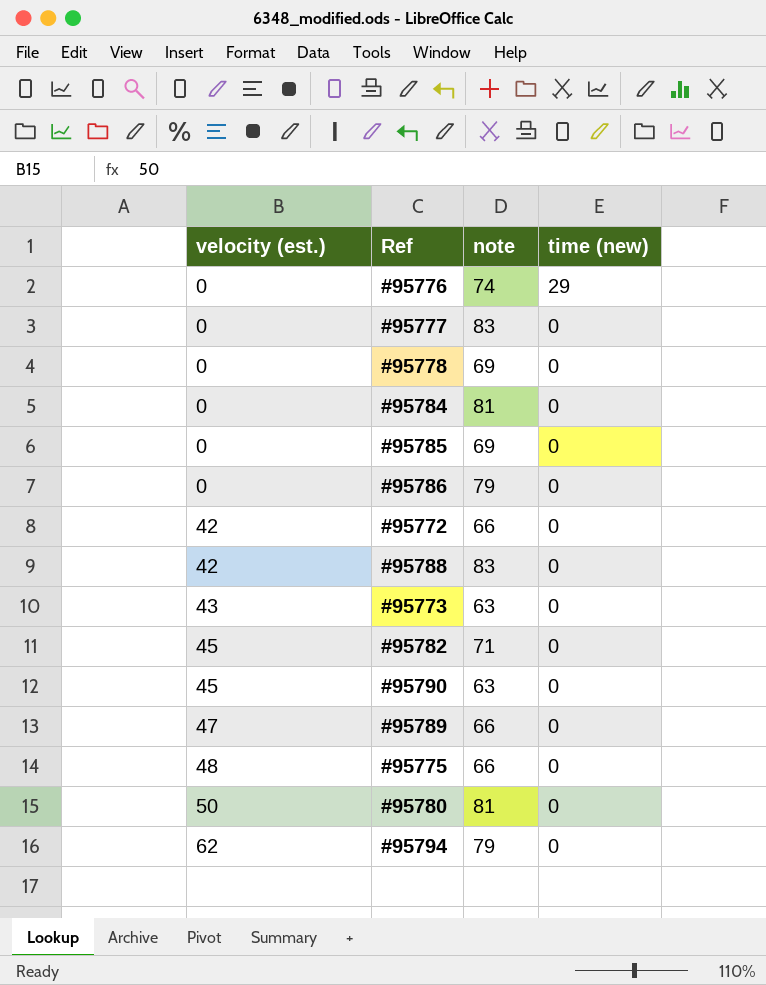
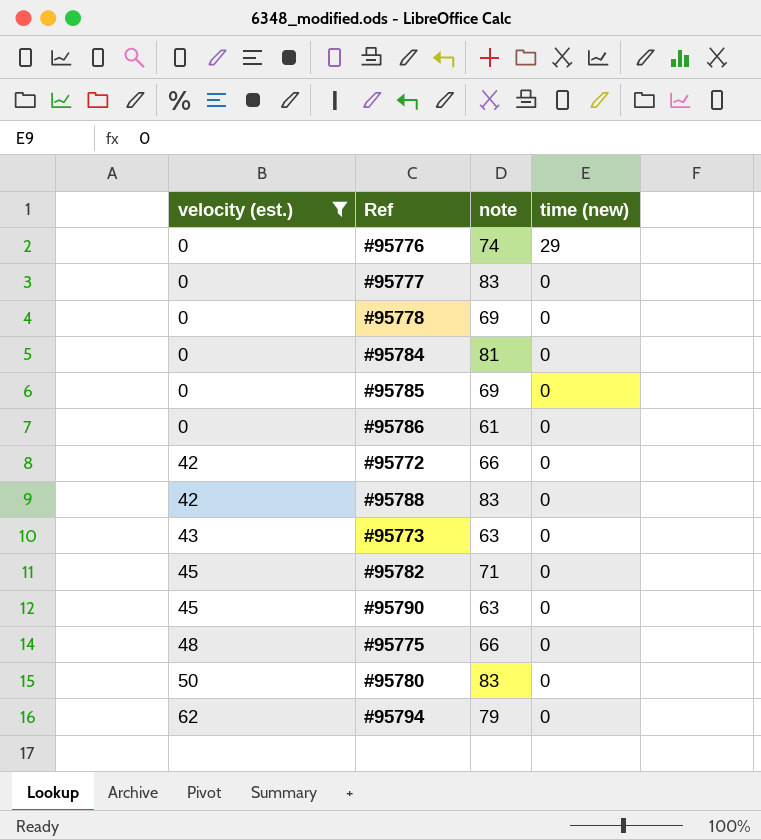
filter: none -> velocity (est.) != 47
#95786 | note: 79 -> 61
#95780 | note: 81 -> 83

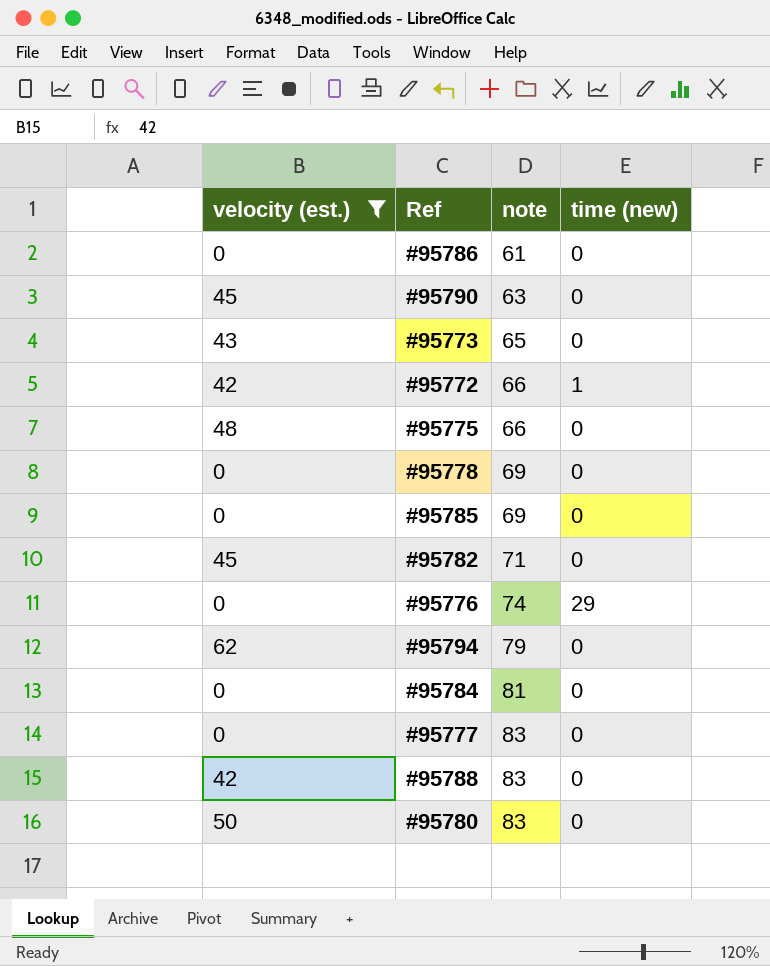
row order: velocity (est.) ascending -> note ascending
#95773 | note: 63 -> 65
#95772 | time (new): 0 -> 1

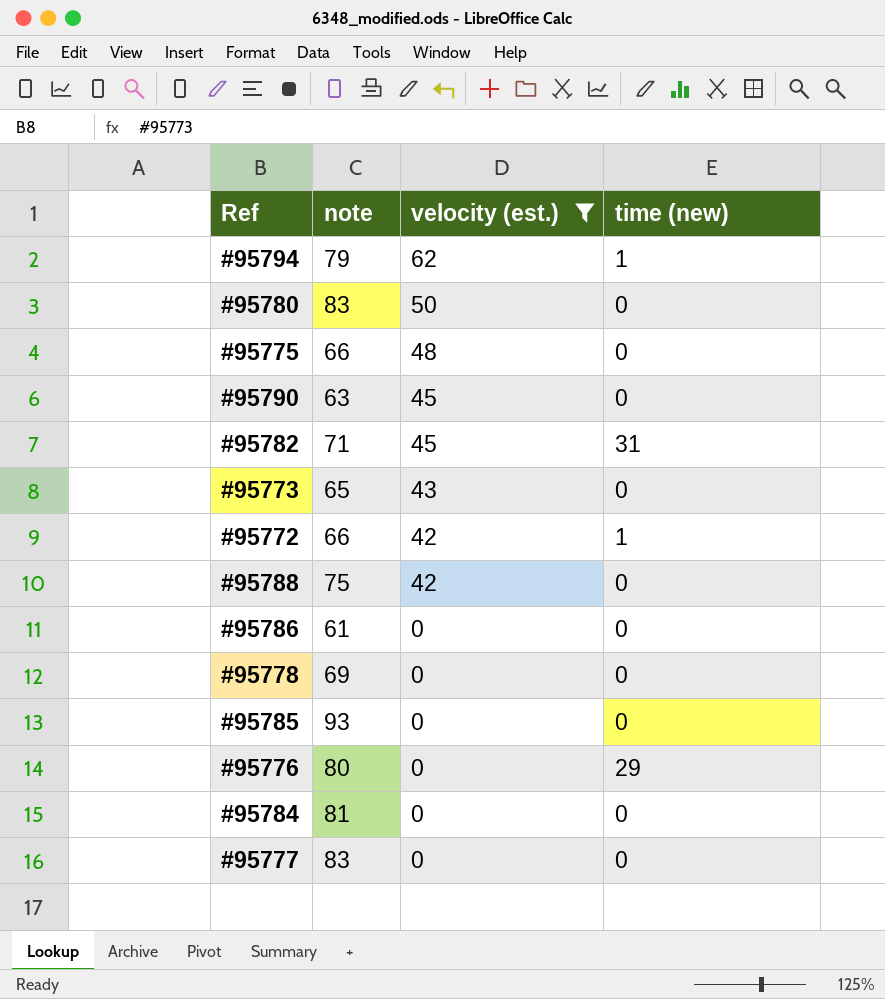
row order: note ascending -> velocity (est.) descending
column velocity (est.) | position: 1 -> 3
#95794 | time (new): 0 -> 1
#95782 | time (new): 0 -> 31
#95788 | note: 83 -> 75
#95785 | note: 69 -> 93
#95776 | note: 74 -> 80

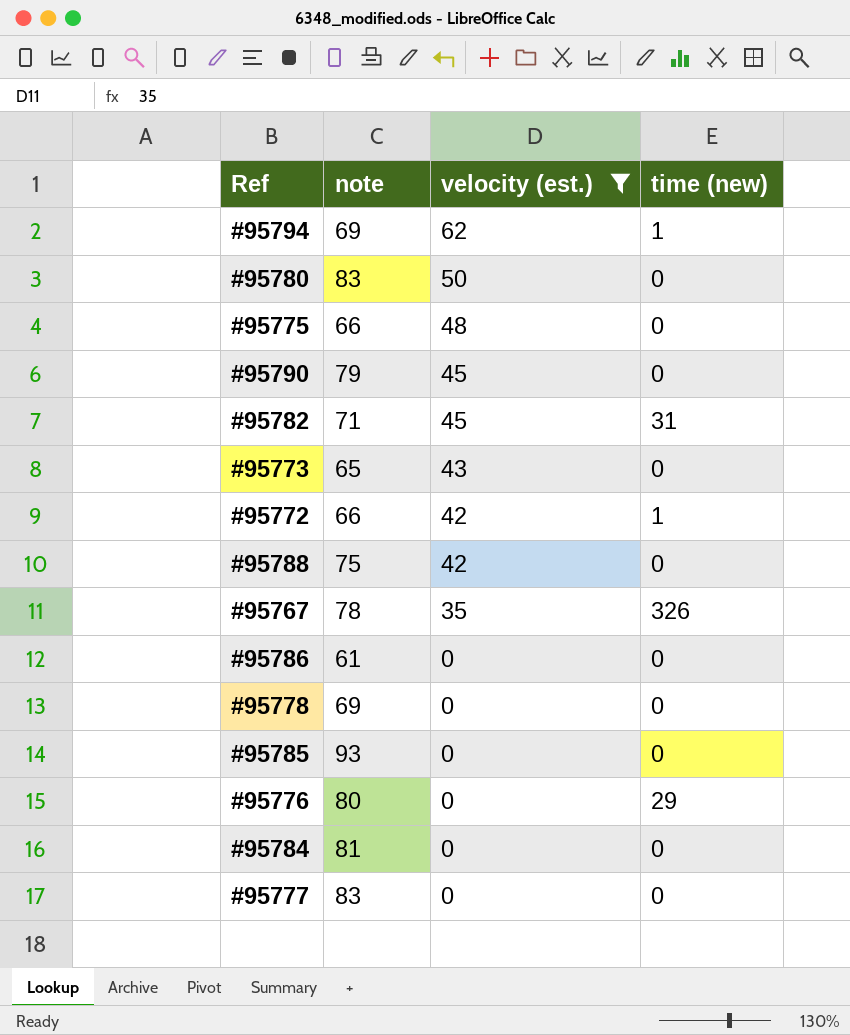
#95794 | note: 79 -> 69
#95790 | note: 63 -> 79
row #95767: none -> 78 | 35 | 326

